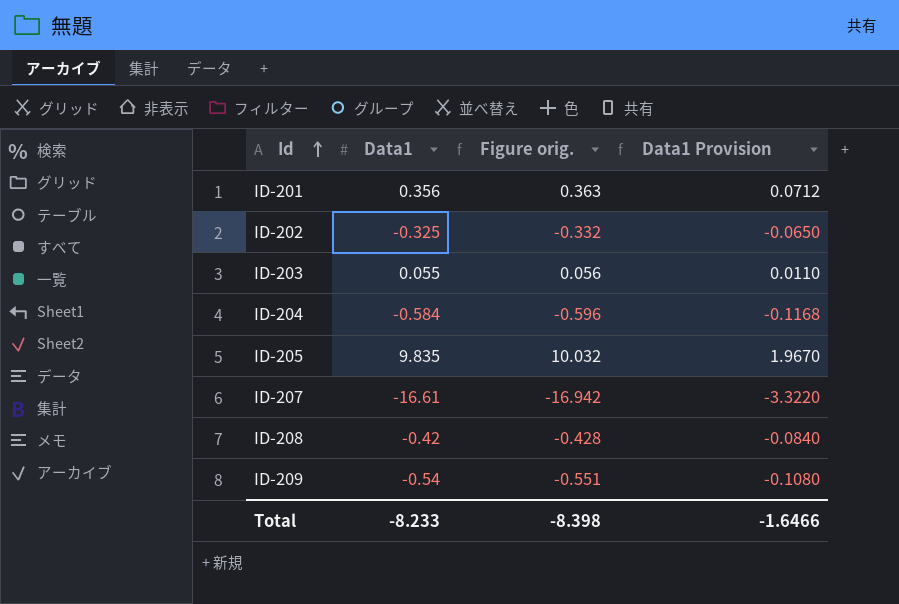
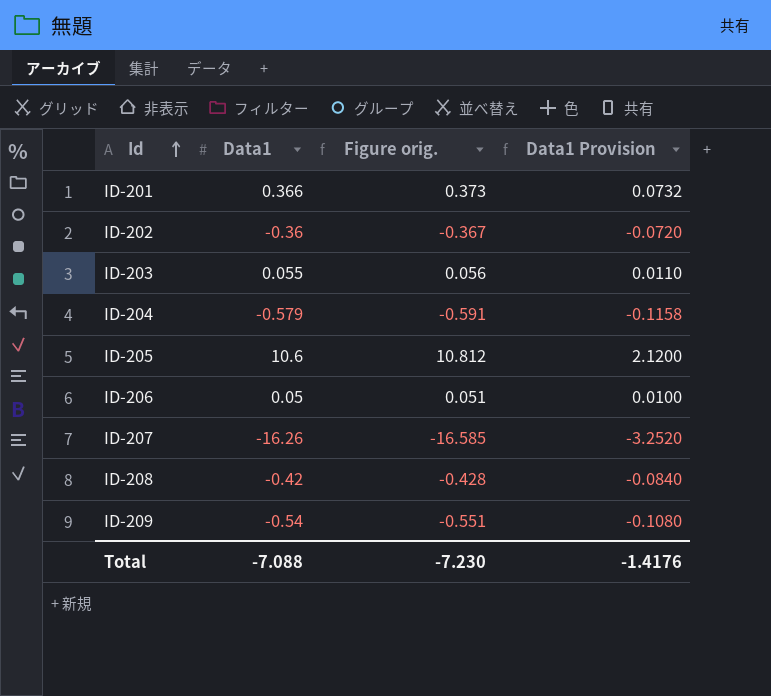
ID-201 | Data1: 0.356 -> 0.366
ID-201 | Figure orig.: 0.363 -> 0.373
ID-201 | Data1 Provision: 0.0712 -> 0.0732
ID-202 | Data1: -0.325 -> -0.36
ID-202 | Figure orig.: -0.332 -> -0.367
ID-202 | Data1 Provision: -0.0650 -> -0.0720
ID-204 | Data1: -0.584 -> -0.579
ID-204 | Figure orig.: -0.596 -> -0.591
ID-204 | Data1 Provision: -0.1168 -> -0.1158
ID-205 | Data1: 9.835 -> 10.6
ID-205 | Figure orig.: 10.032 -> 10.812
ID-205 | Data1 Provision: 1.9670 -> 2.1200
row ID-206: none -> 0.05 | 0.051 | 0.0100
ID-207 | Data1: -16.61 -> -16.26
ID-207 | Figure orig.: -16.942 -> -16.585
ID-207 | Data1 Provision: -3.3220 -> -3.2520
Total | Data1: -8.233 -> -7.088
Total | Figure orig.: -8.398 -> -7.230
Total | Data1 Provision: -1.6466 -> -1.4176

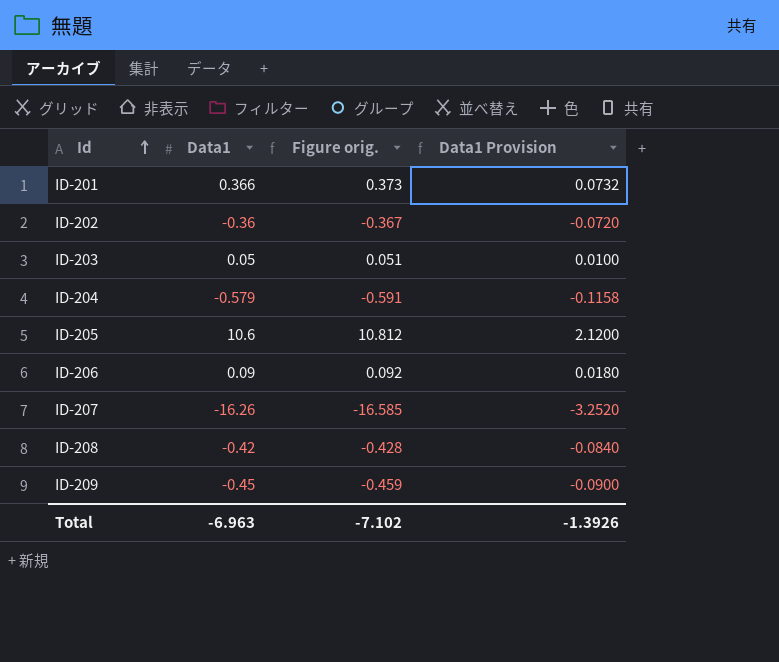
ID-203 | Data1: 0.055 -> 0.05
ID-203 | Figure orig.: 0.056 -> 0.051
ID-203 | Data1 Provision: 0.0110 -> 0.0100
ID-206 | Data1: 0.05 -> 0.09
ID-206 | Figure orig.: 0.051 -> 0.092
ID-206 | Data1 Provision: 0.0100 -> 0.0180
ID-209 | Data1: -0.54 -> -0.45
ID-209 | Figure orig.: -0.551 -> -0.459
ID-209 | Data1 Provision: -0.1080 -> -0.0900
Total | Data1: -7.088 -> -6.963
Total | Figure orig.: -7.230 -> -7.102
Total | Data1 Provision: -1.4176 -> -1.3926

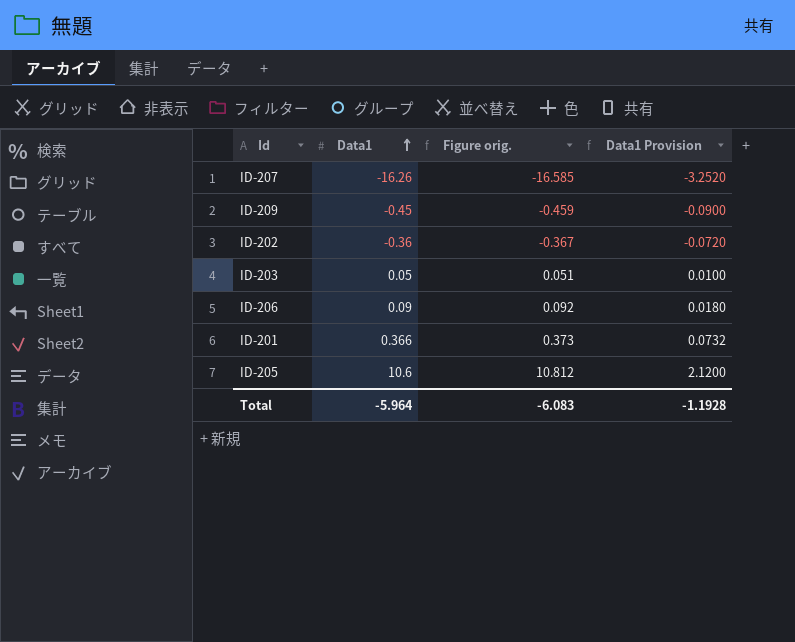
row order: Id ascending -> Data1 ascending
row ID-204: -0.579 | -0.591 | -0.1158 -> none
row ID-208: -0.42 | -0.428 | -0.0840 -> none
Total | Data1: -6.963 -> -5.964
Total | Figure orig.: -7.102 -> -6.083
Total | Data1 Provision: -1.3926 -> -1.1928

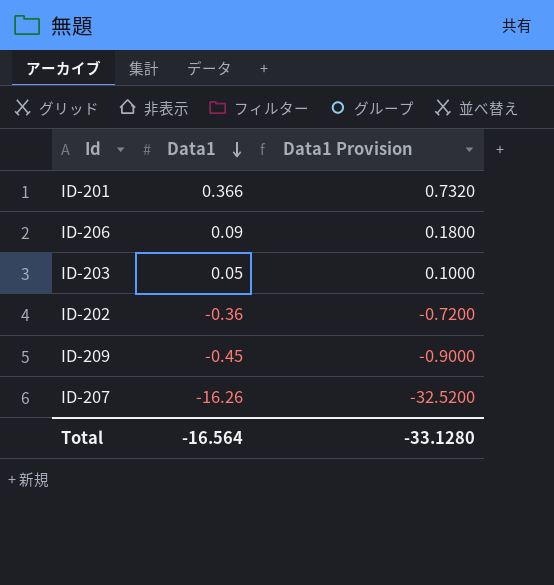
row order: Data1 ascending -> Data1 descending
column Figure orig. | formula: [Data1] * 1.02 -> none
column Data1 Provision | formula: [Data1] * 0.2 -> [Data1] * 2
row ID-205: 10.6 | 10.812 | 2.1200 -> none
Total | Data1: -5.964 -> -16.564
Total | Data1 Provision: -1.1928 -> -33.1280

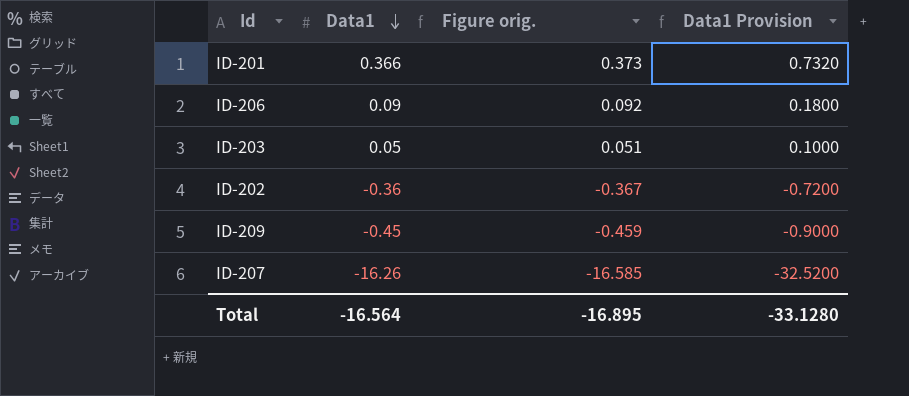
column Figure orig. | formula: none -> [Data1] * 1.02

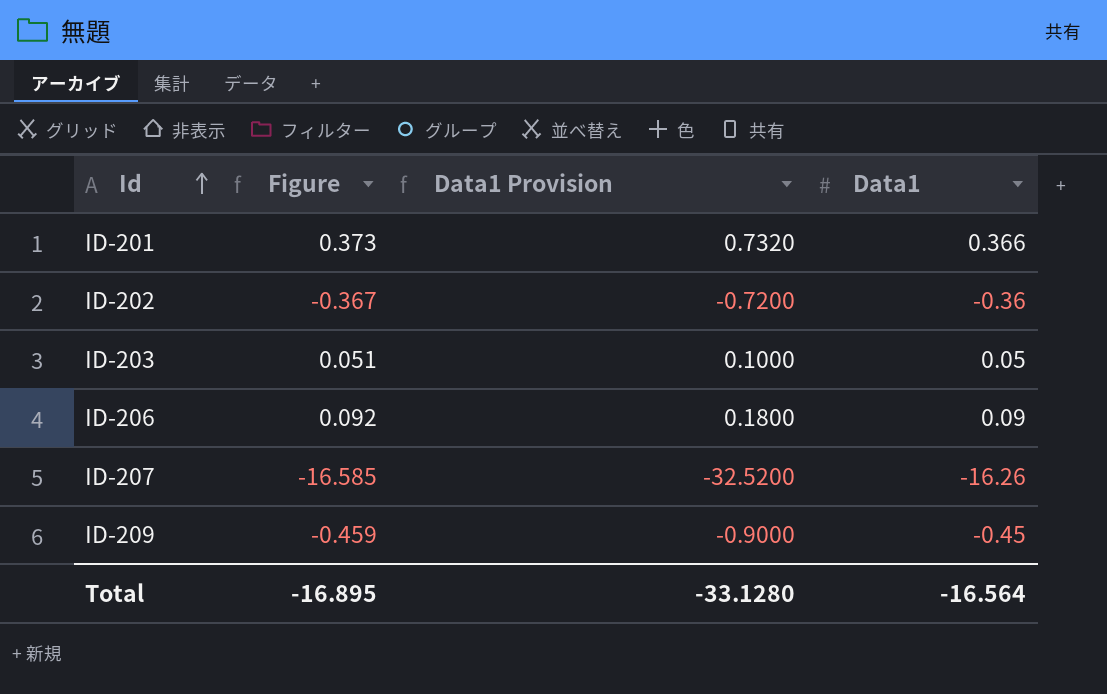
row order: Data1 descending -> Id ascending
column name: Figure orig. -> Figure
column Data1 | position: 2 -> 4

